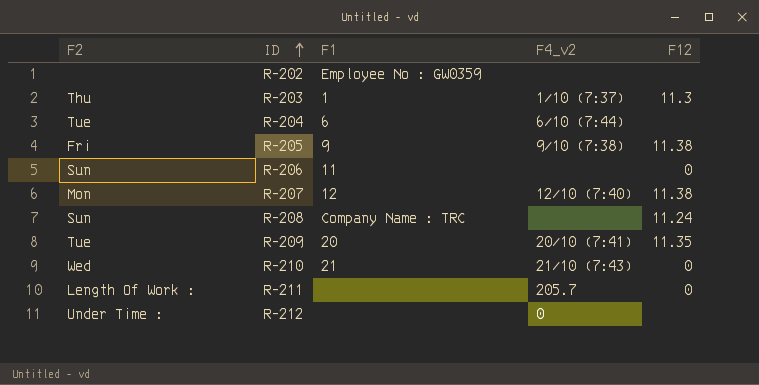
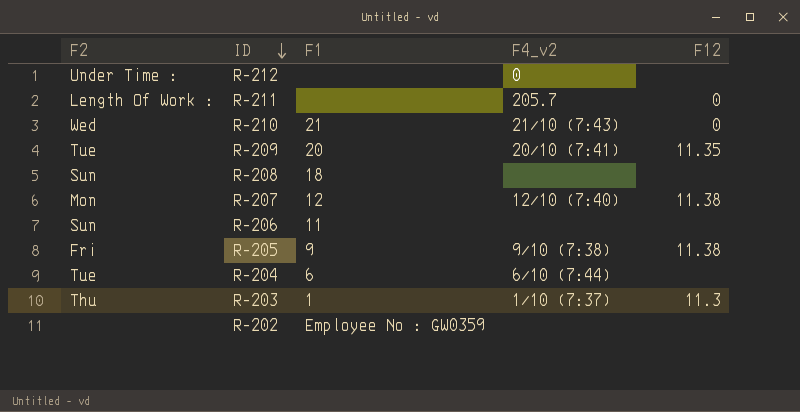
row order: ID ascending -> ID descending
R-208 | F1: Company Name : TRC -> 18
R-208 | F12: 11.24 -> none
R-206 | F12: 0 -> none

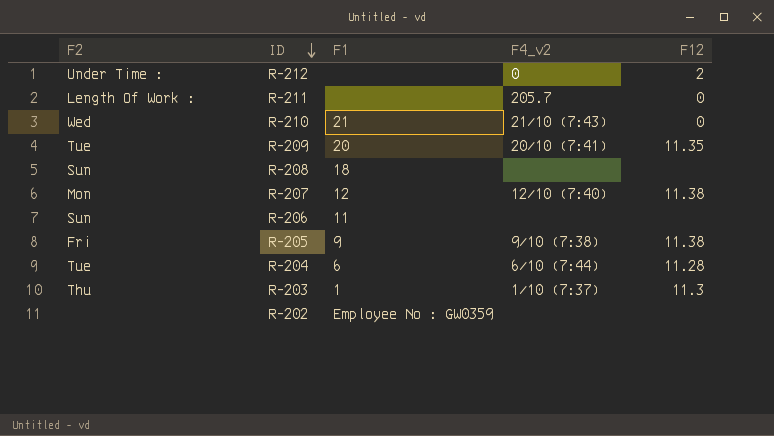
R-212 | F12: none -> 2
R-204 | F12: none -> 11.28

